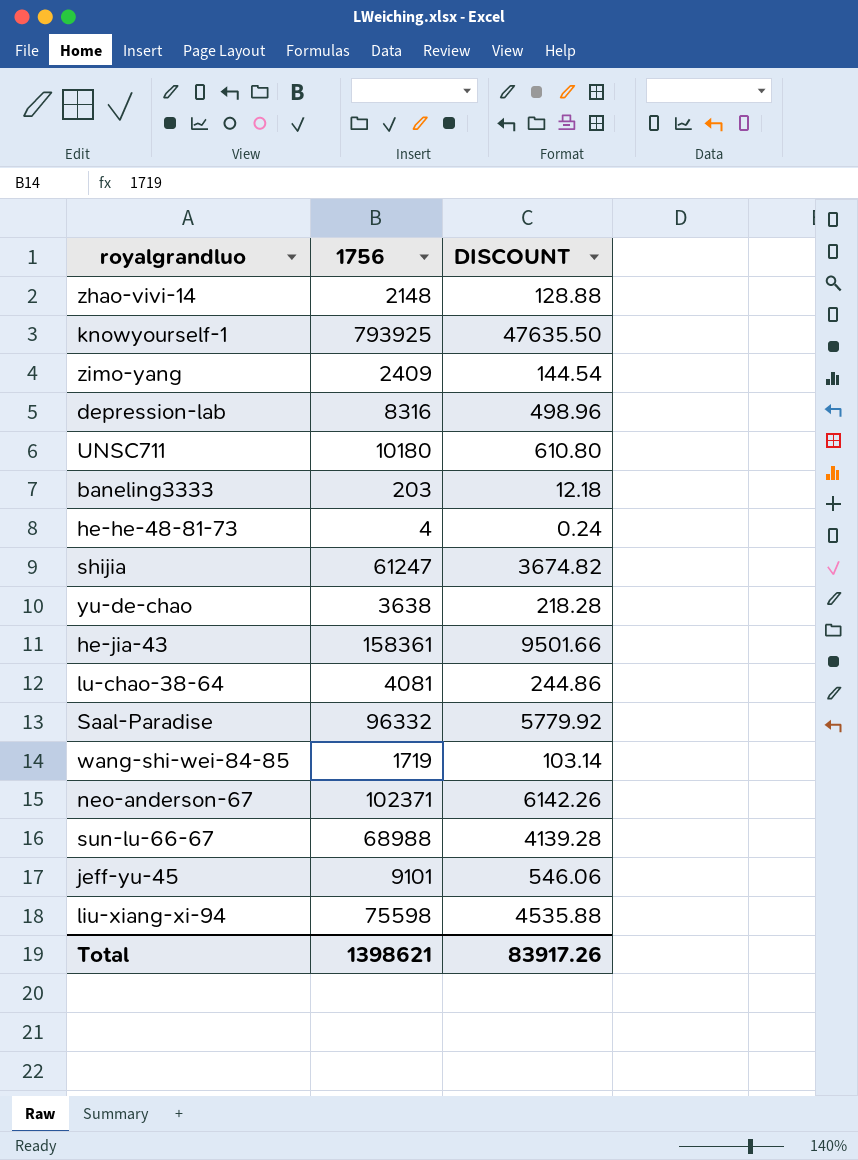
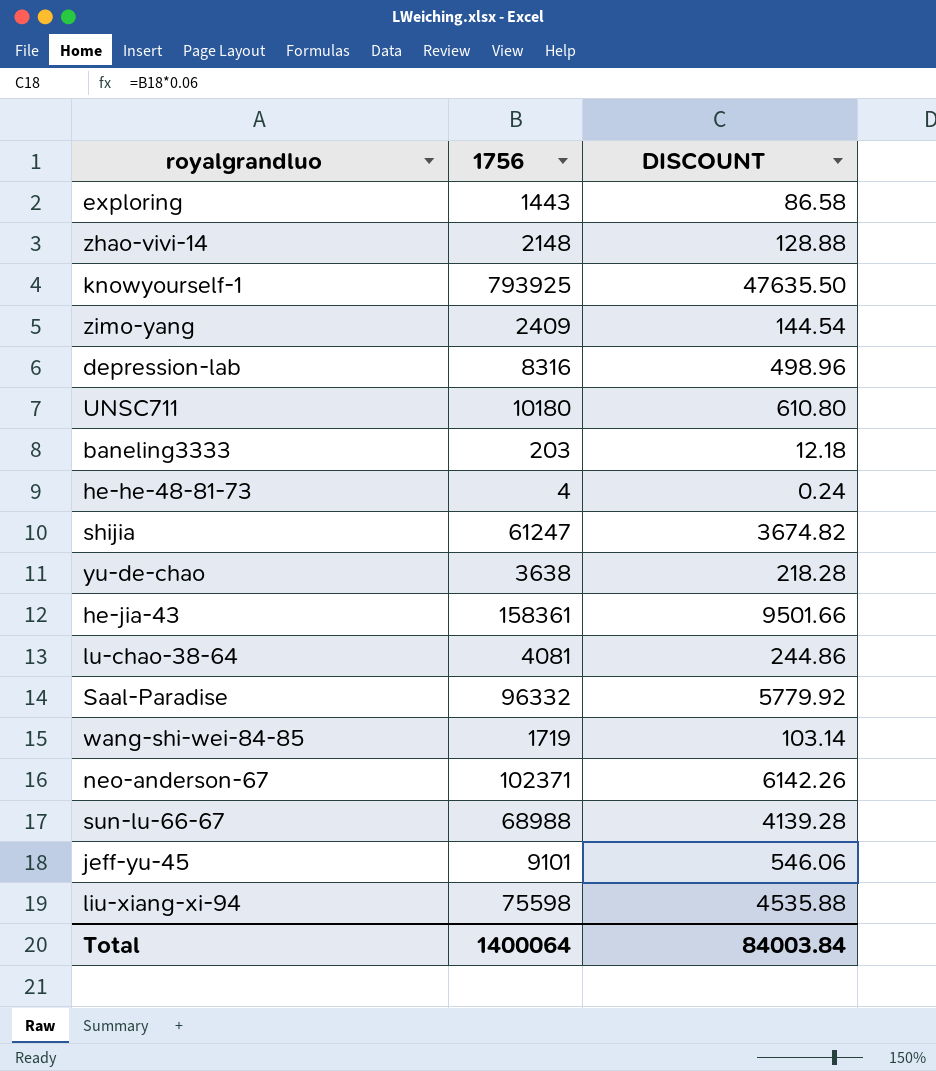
row exploring: none -> 1443 | 86.58
Total | 1756: 1398621 -> 1400064
Total | DISCOUNT: 83917.26 -> 84003.84

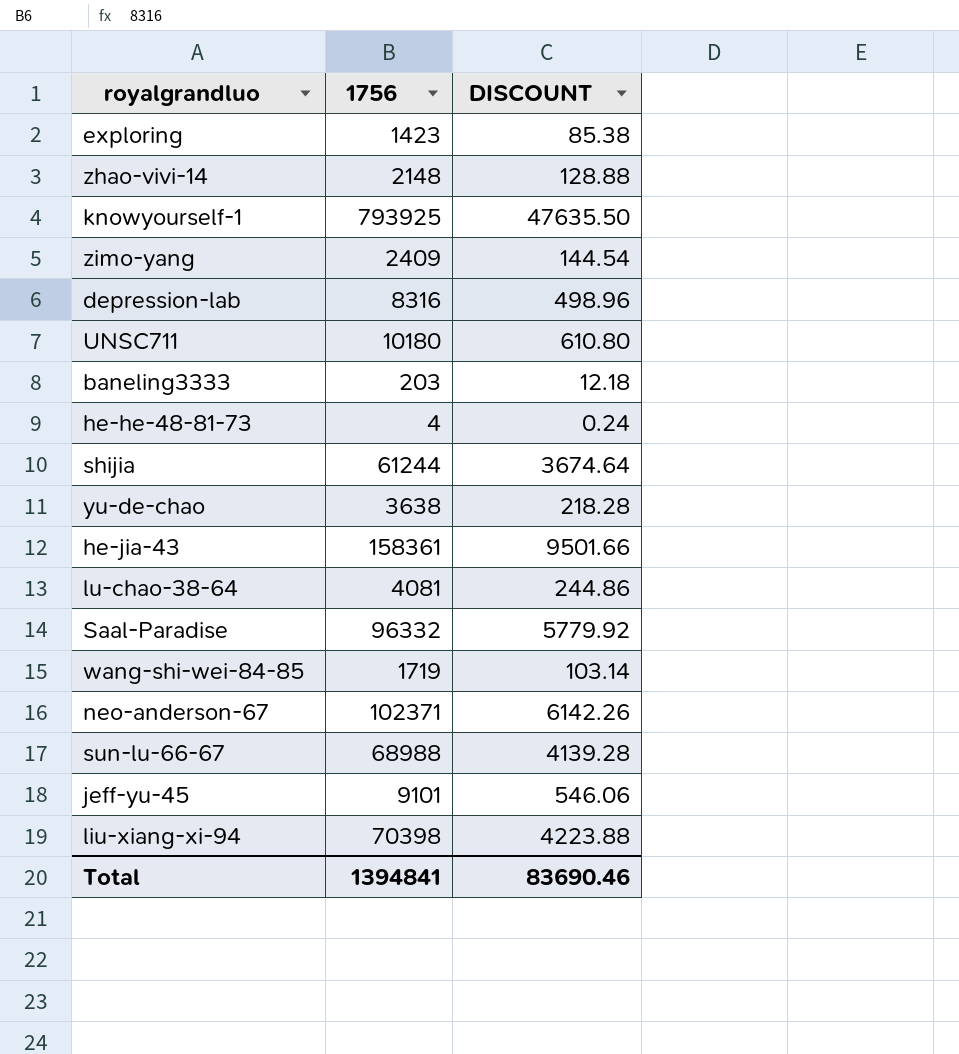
exploring | 1756: 1443 -> 1423
exploring | DISCOUNT: 86.58 -> 85.38
shijia | 1756: 61247 -> 61244
shijia | DISCOUNT: 3674.82 -> 3674.64
liu-xiang-xi-94 | 1756: 75598 -> 70398
liu-xiang-xi-94 | DISCOUNT: 4535.88 -> 4223.88
Total | 1756: 1400064 -> 1394841
Total | DISCOUNT: 84003.84 -> 83690.46

